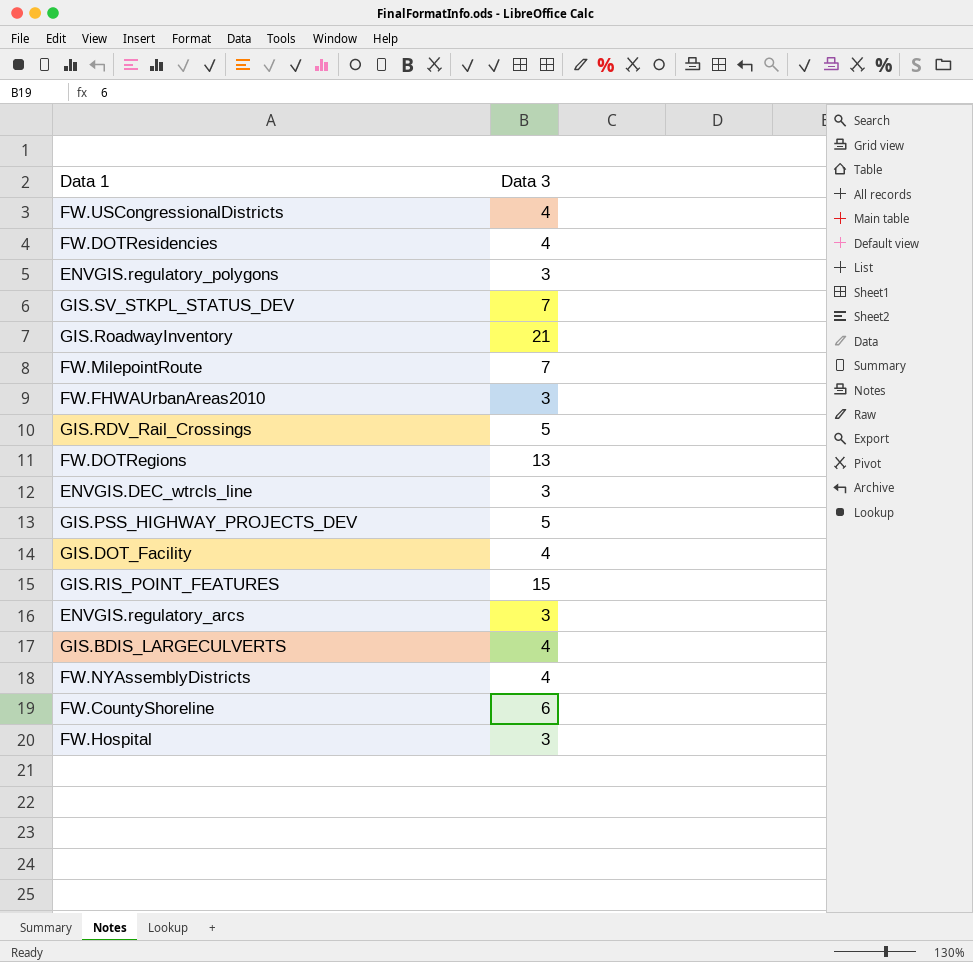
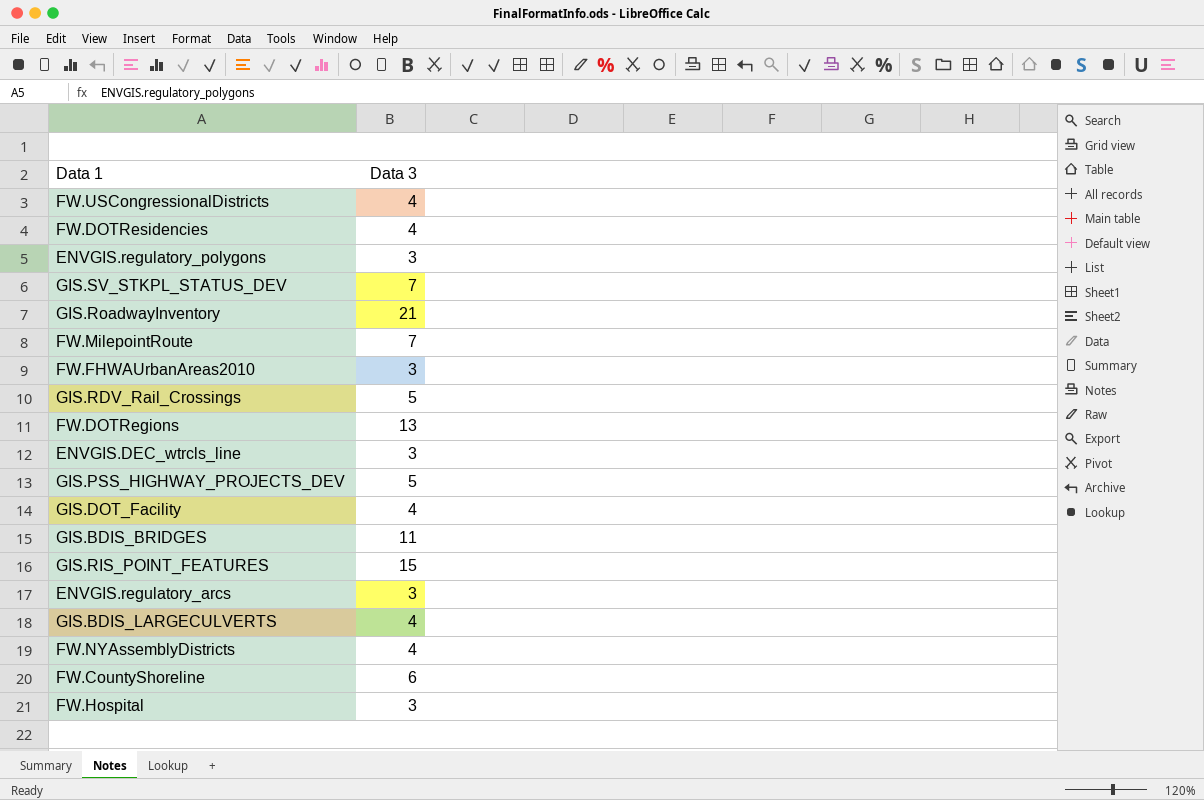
row GIS.BDIS_BRIDGES: none -> 11

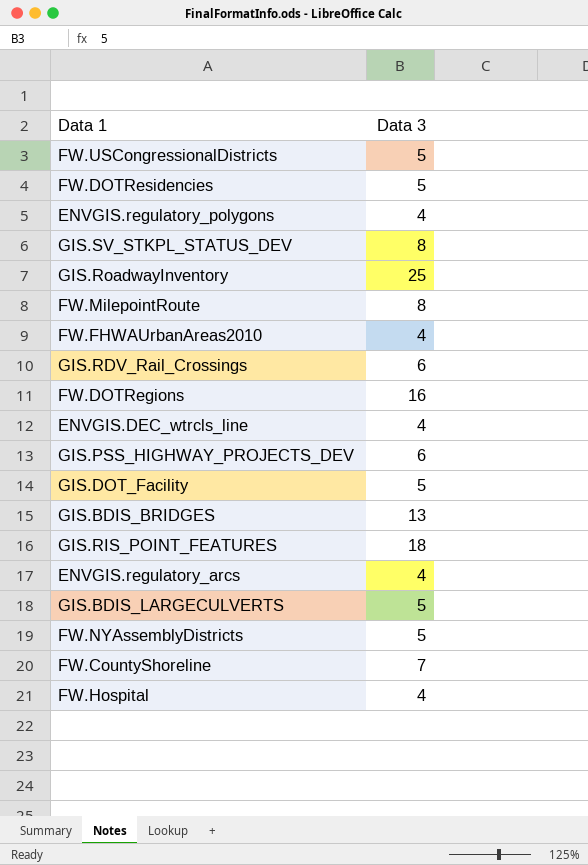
FW.USCongressionalDistricts | Data 3: 4 -> 5
FW.DOTResidencies | Data 3: 4 -> 5
ENVGIS.regulatory_polygons | Data 3: 3 -> 4
GIS.SV_STKPL_STATUS_DEV | Data 3: 7 -> 8
GIS.RoadwayInventory | Data 3: 21 -> 25
FW.MilepointRoute | Data 3: 7 -> 8
FW.FHWAUrbanAreas2010 | Data 3: 3 -> 4
GIS.RDV_Rail_Crossings | Data 3: 5 -> 6
FW.DOTRegions | Data 3: 13 -> 16
ENVGIS.DEC_wtrcls_line | Data 3: 3 -> 4
GIS.PSS_HIGHWAY_PROJECTS_DEV | Data 3: 5 -> 6
GIS.DOT_Facility | Data 3: 4 -> 5
GIS.BDIS_BRIDGES | Data 3: 11 -> 13
GIS.RIS_POINT_FEATURES | Data 3: 15 -> 18
ENVGIS.regulatory_arcs | Data 3: 3 -> 4
GIS.BDIS_LARGECULVERTS | Data 3: 4 -> 5
FW.NYAssemblyDistricts | Data 3: 4 -> 5
FW.CountyShoreline | Data 3: 6 -> 7
FW.Hospital | Data 3: 3 -> 4

